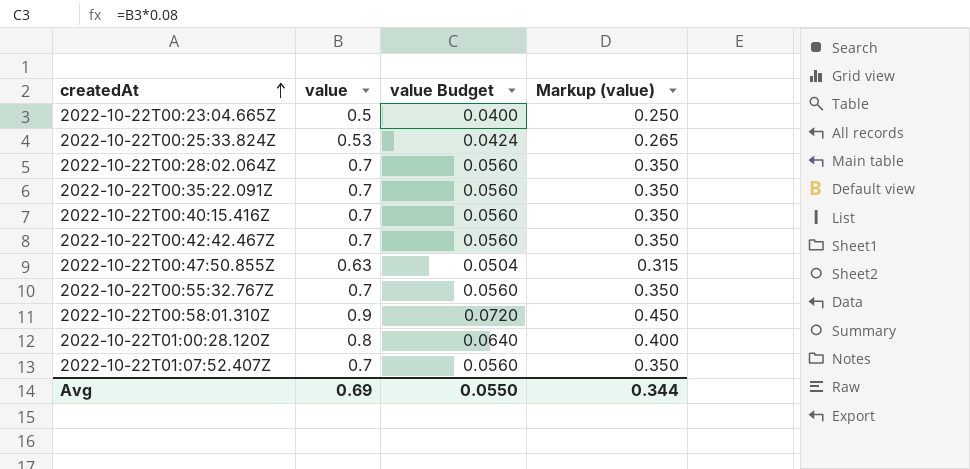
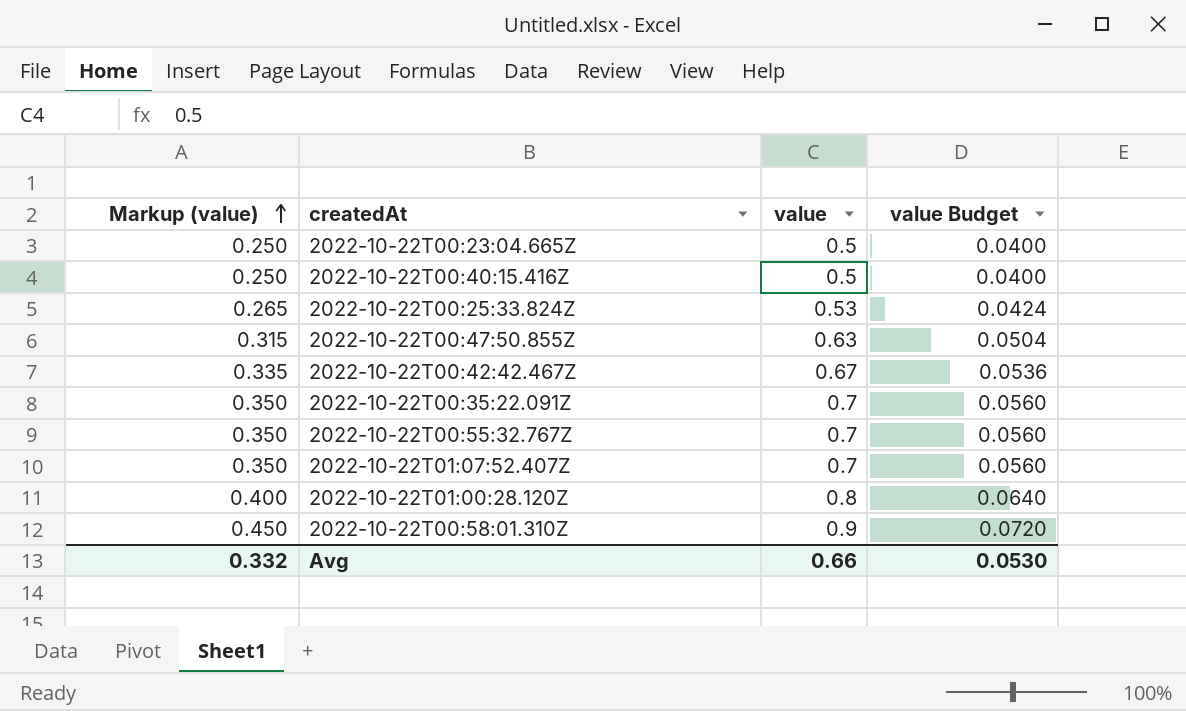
row order: createdAt ascending -> Markup (value) ascending
column Markup (value) | position: 4 -> 1
row 2022-10-22T00:28:02.064Z: 0.7 | 0.0560 | 0.350 -> none
2022-10-22T00:40:15.416Z | Markup (value): 0.350 -> 0.250
2022-10-22T00:40:15.416Z | value: 0.7 -> 0.5
2022-10-22T00:40:15.416Z | value Budget: 0.0560 -> 0.0400
2022-10-22T00:42:42.467Z | Markup (value): 0.350 -> 0.335
2022-10-22T00:42:42.467Z | value: 0.7 -> 0.67
2022-10-22T00:42:42.467Z | value Budget: 0.0560 -> 0.0536
Avg | Markup (value): 0.344 -> 0.332
Avg | value: 0.69 -> 0.66
Avg | value Budget: 0.0550 -> 0.0530

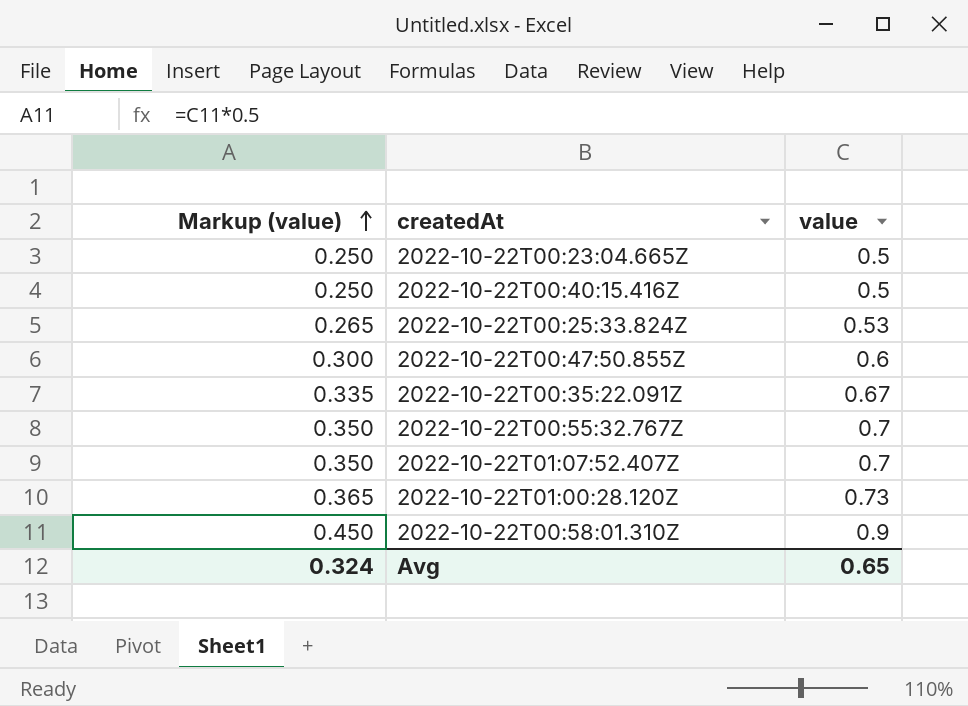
column value Budget | formula: [value] * 0.08 -> none
row 2022-10-22T00:42:42.467Z: 0.335 | 0.67 | 0.0536 -> none
2022-10-22T00:47:50.855Z | Markup (value): 0.315 -> 0.300
2022-10-22T00:47:50.855Z | value: 0.63 -> 0.6
2022-10-22T00:35:22.091Z | Markup (value): 0.350 -> 0.335
2022-10-22T00:35:22.091Z | value: 0.7 -> 0.67
2022-10-22T01:00:28.120Z | Markup (value): 0.400 -> 0.365
2022-10-22T01:00:28.120Z | value: 0.8 -> 0.73
Avg | Markup (value): 0.332 -> 0.324
Avg | value: 0.66 -> 0.65

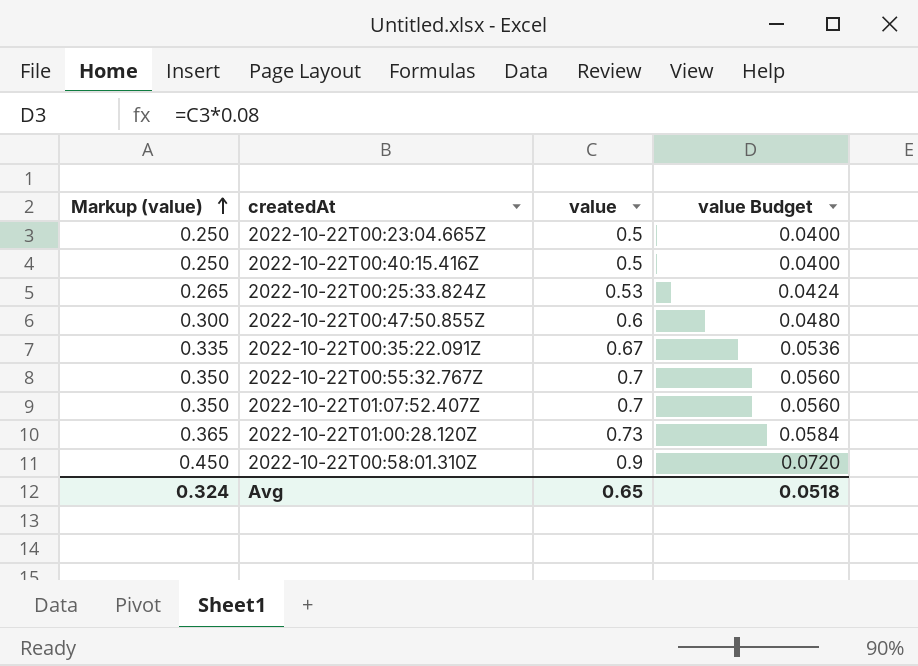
column value Budget | formula: none -> [value] * 0.08

